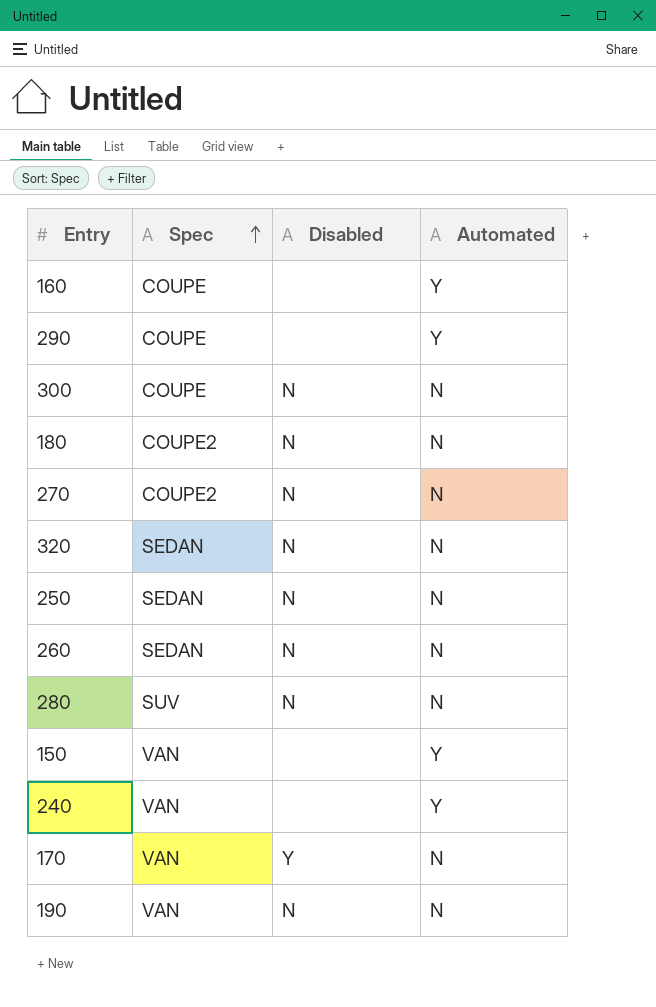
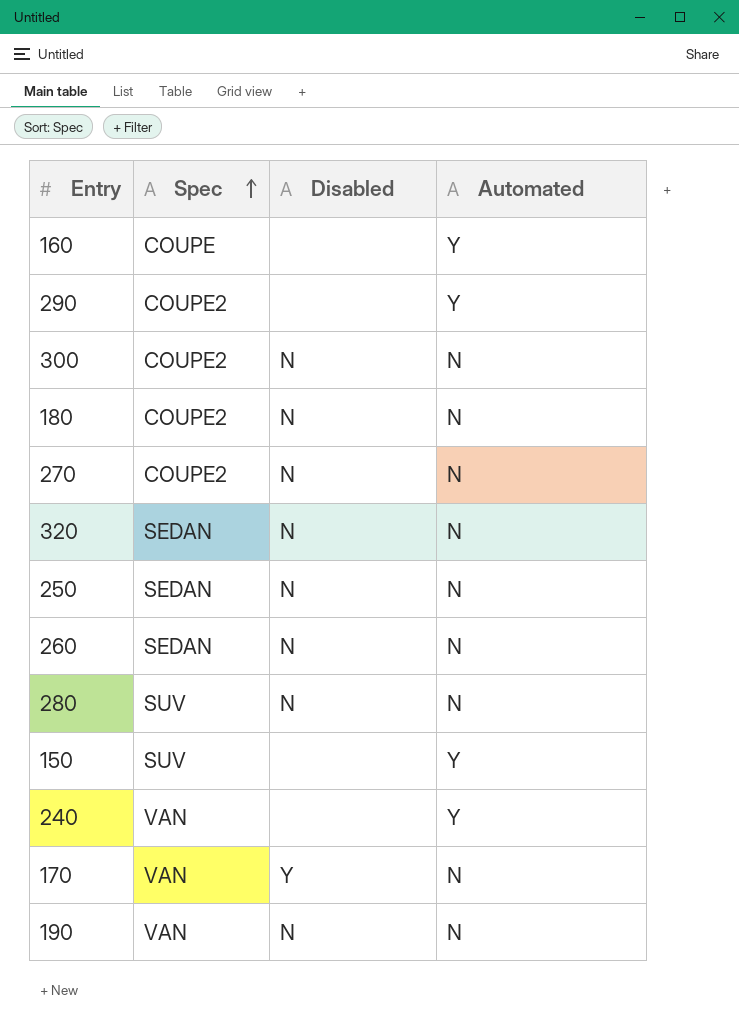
290 | Spec: COUPE -> COUPE2
300 | Spec: COUPE -> COUPE2
150 | Spec: VAN -> SUV

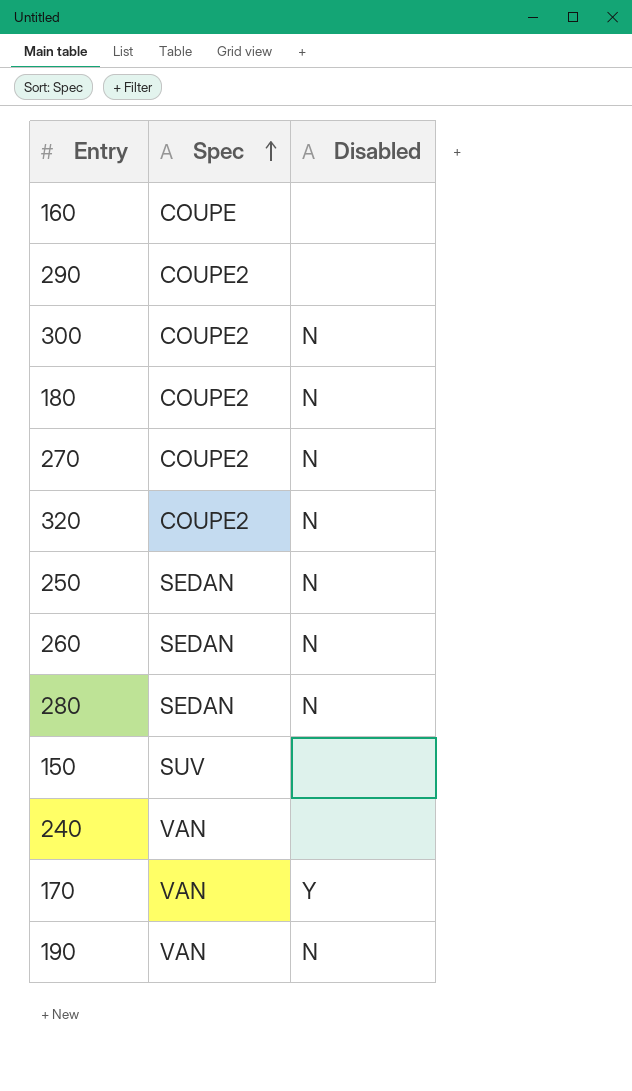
column Automated | position: 4 -> none
320 | Spec: SEDAN -> COUPE2
280 | Spec: SUV -> SEDAN

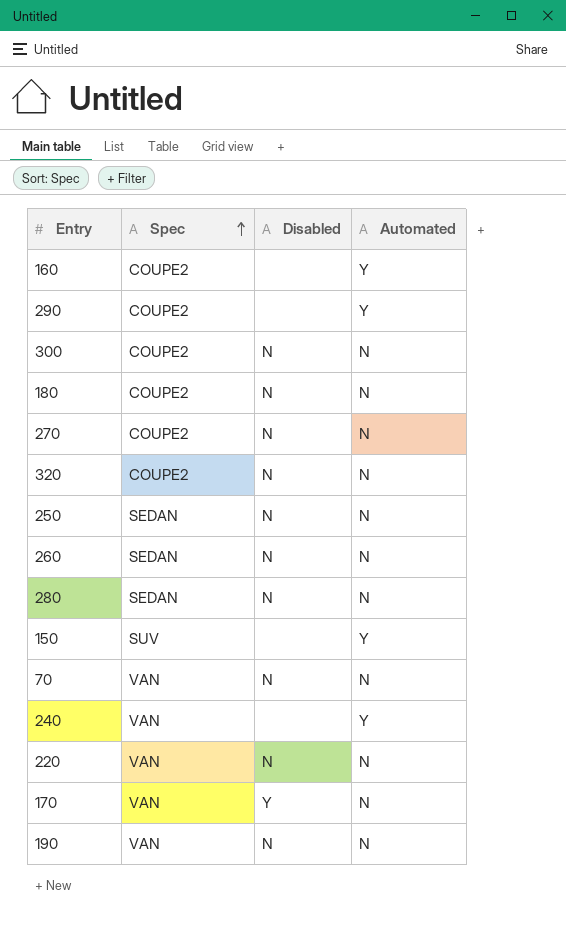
column Automated | position: none -> 4
160 | Spec: COUPE -> COUPE2
row 70: none -> VAN | N | N
row 220: none -> VAN | N | N

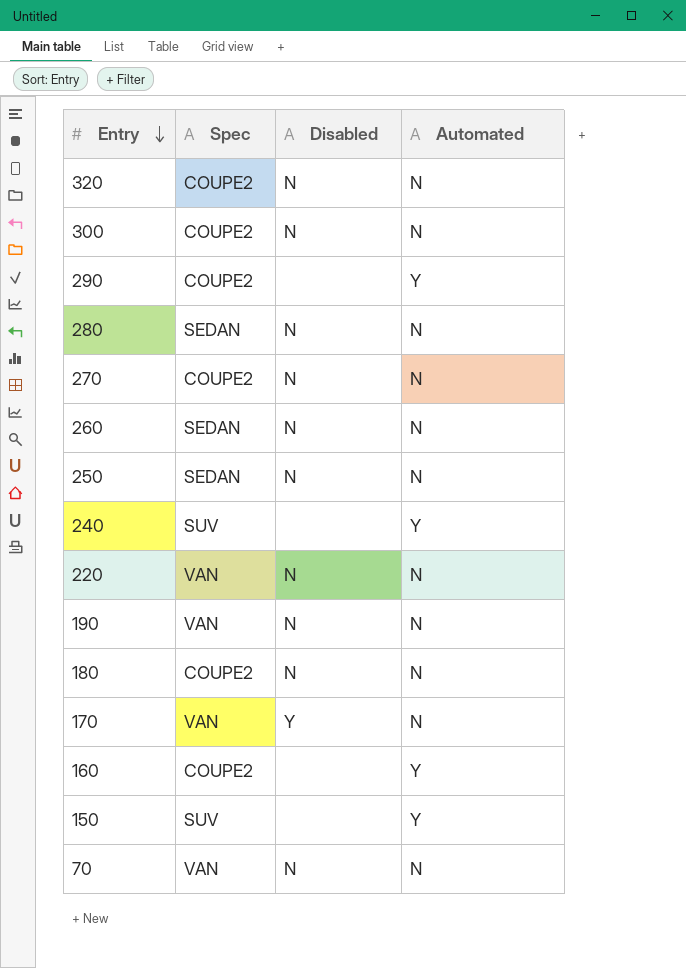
row order: Spec ascending -> Entry descending
240 | Spec: VAN -> SUV

